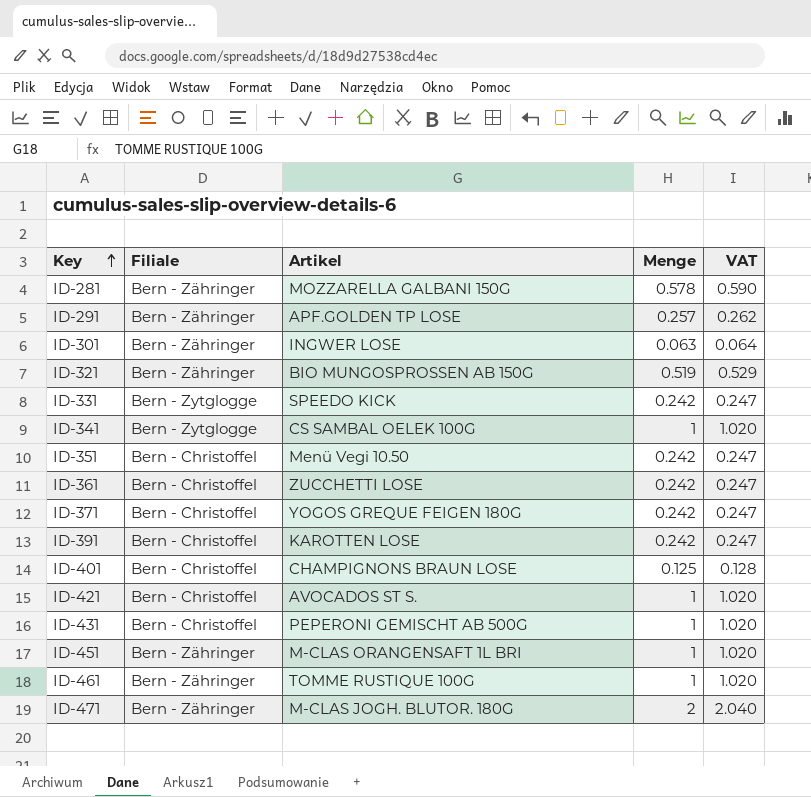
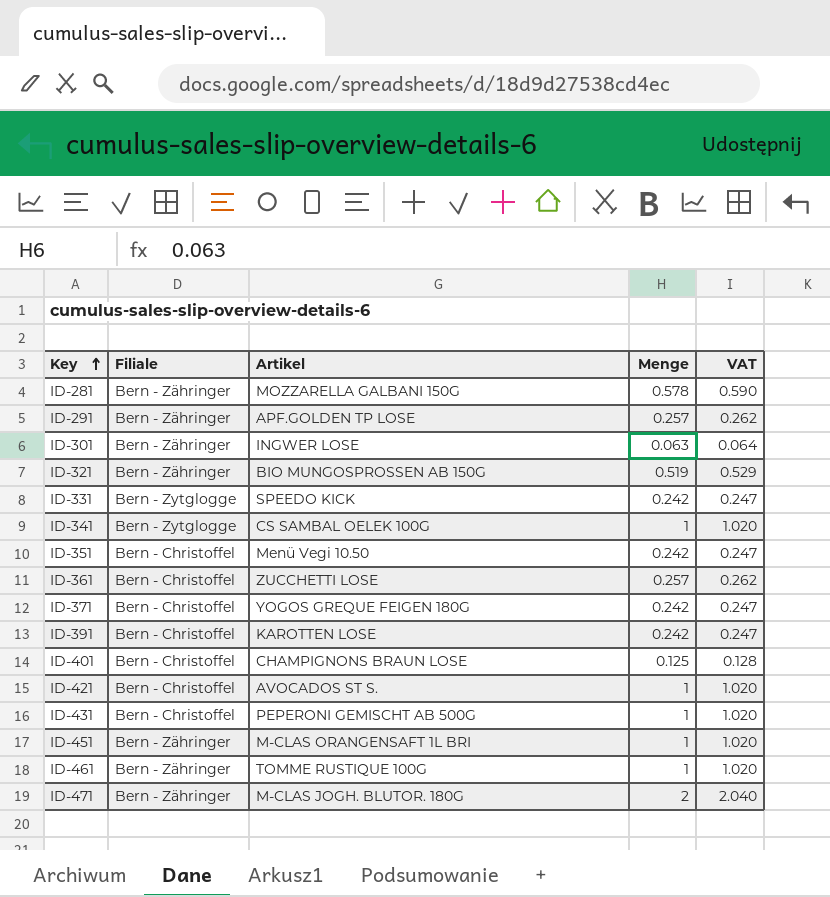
ID-361 | Menge: 0.242 -> 0.257
ID-361 | VAT: 0.247 -> 0.262

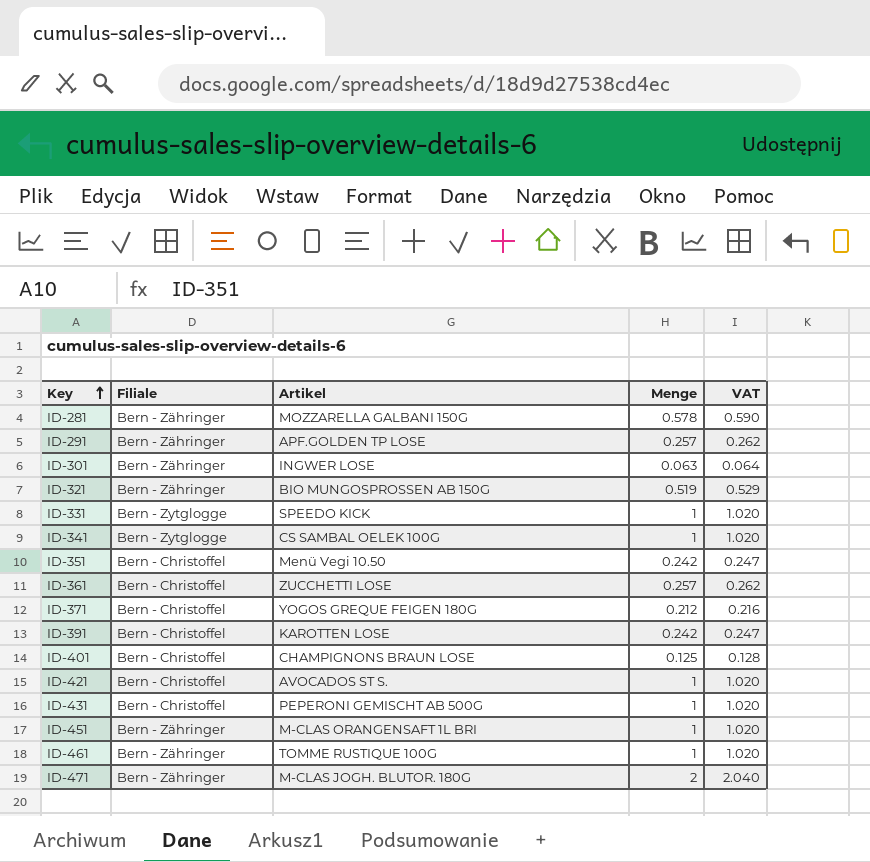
ID-331 | Menge: 0.242 -> 1
ID-331 | VAT: 0.247 -> 1.020
ID-371 | Menge: 0.242 -> 0.212
ID-371 | VAT: 0.247 -> 0.216

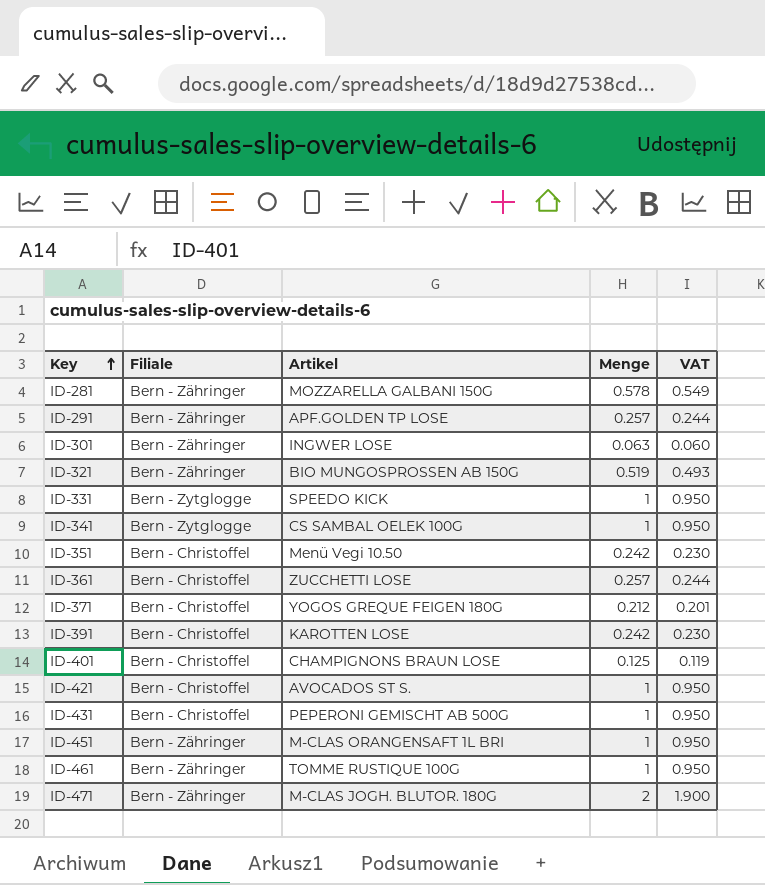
column VAT | formula: [Menge] * 1.02 -> [Menge] * 0.95

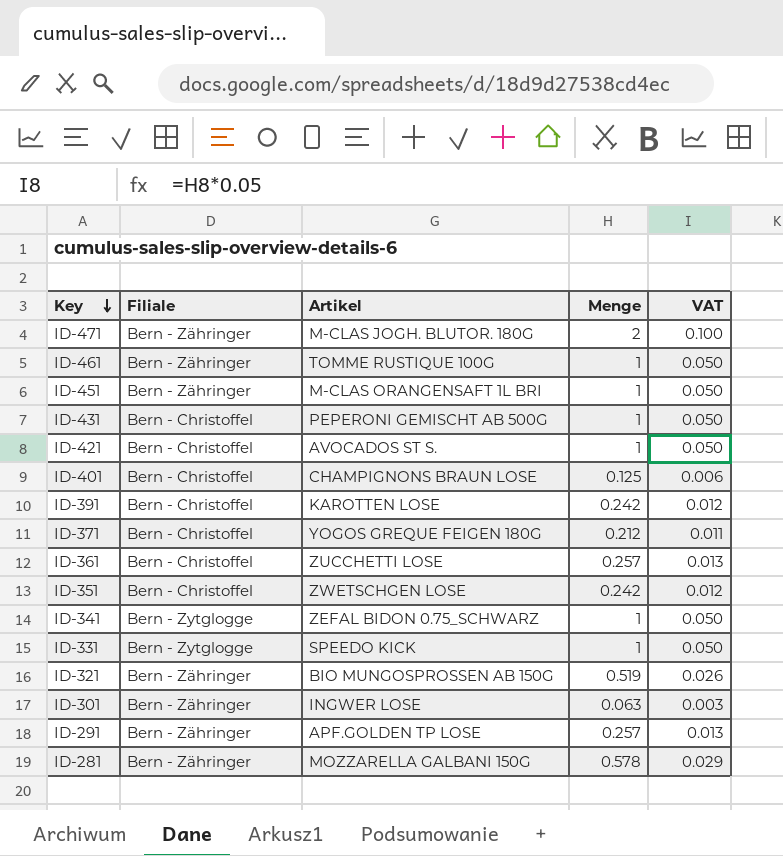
row order: Key ascending -> Key descending
column VAT | formula: [Menge] * 0.95 -> [Menge] * 0.05
ID-351 | Artikel: Menü Vegi 10.50 -> ZWETSCHGEN LOSE
ID-341 | Artikel: CS SAMBAL OELEK 100G -> ZEFAL BIDON 0.75_SCHWARZ

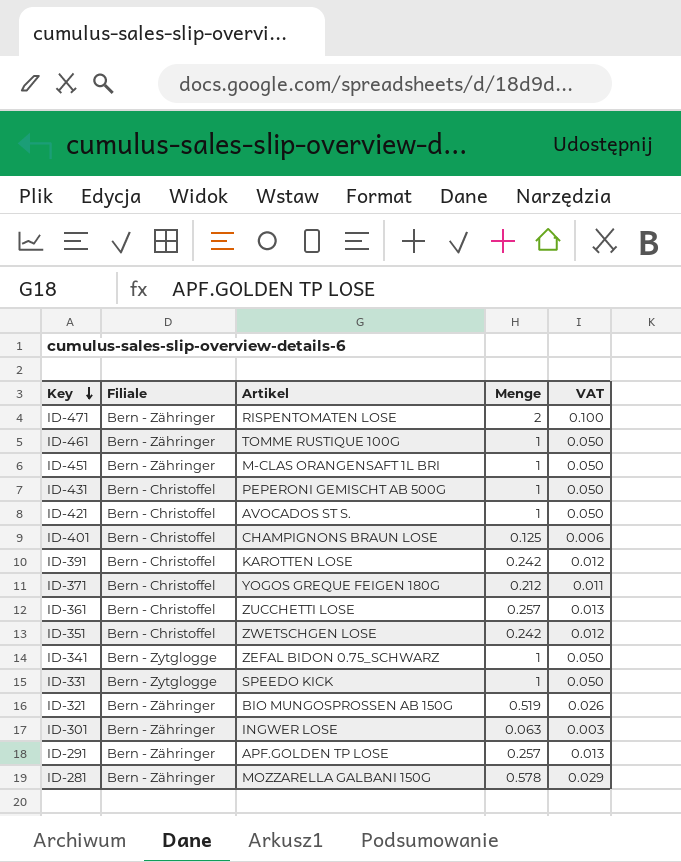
ID-471 | Artikel: M-CLAS JOGH. BLUTOR. 180G -> RISPENTOMATEN LOSE

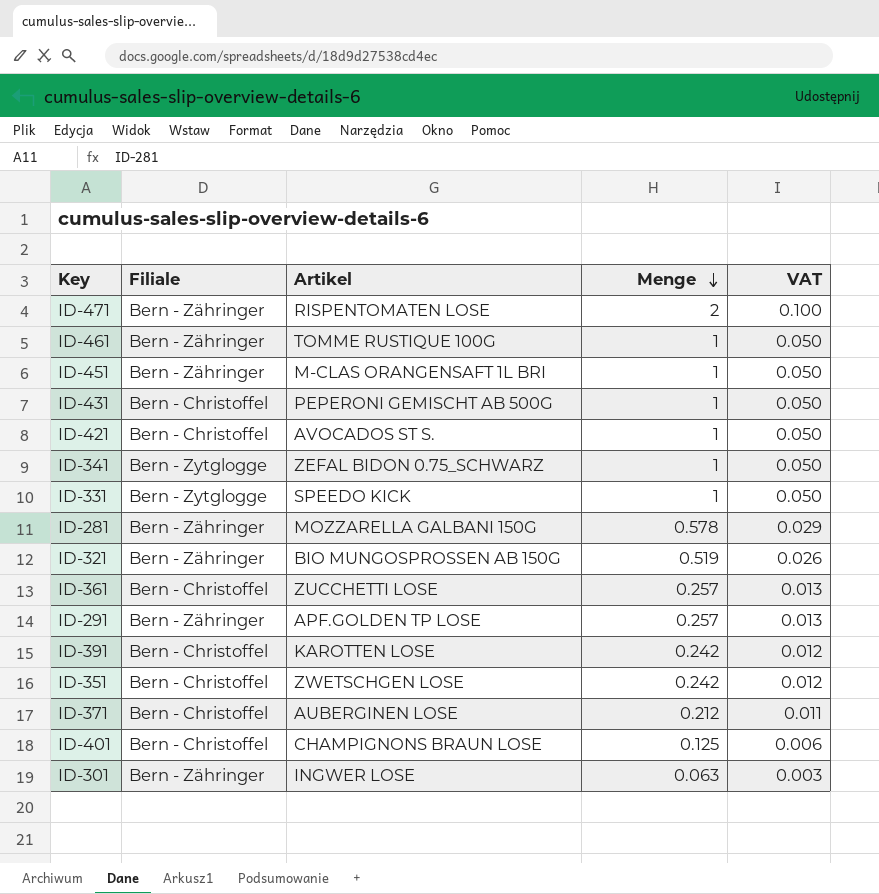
row order: Key descending -> Menge descending
ID-371 | Artikel: YOGOS GREQUE FEIGEN 180G -> AUBERGINEN LOSE

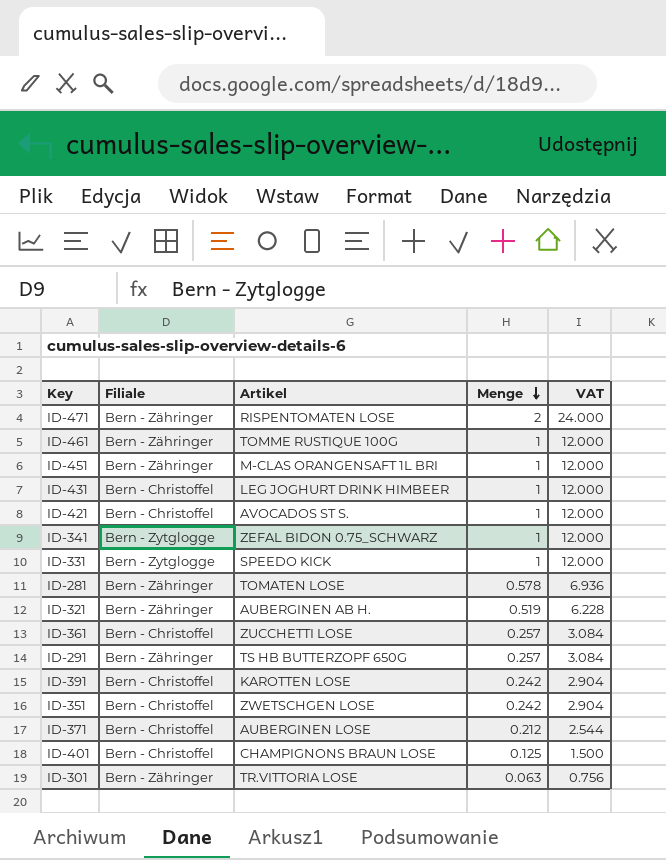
column VAT | formula: [Menge] * 0.05 -> [Menge] * 12
ID-431 | Artikel: PEPERONI GEMISCHT AB 500G -> LEG JOGHURT DRINK HIMBEER
ID-281 | Artikel: MOZZARELLA GALBANI 150G -> TOMATEN LOSE
ID-321 | Artikel: BIO MUNGOSPROSSEN AB 150G -> AUBERGINEN AB H.
ID-291 | Artikel: APF.GOLDEN TP LOSE -> TS HB BUTTERZOPF 650G
ID-301 | Artikel: INGWER LOSE -> TR.VITTORIA LOSE

